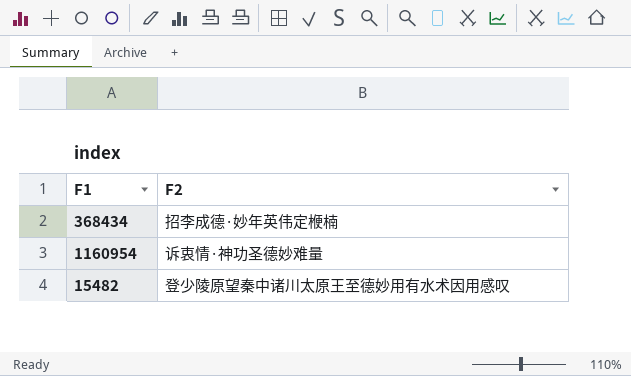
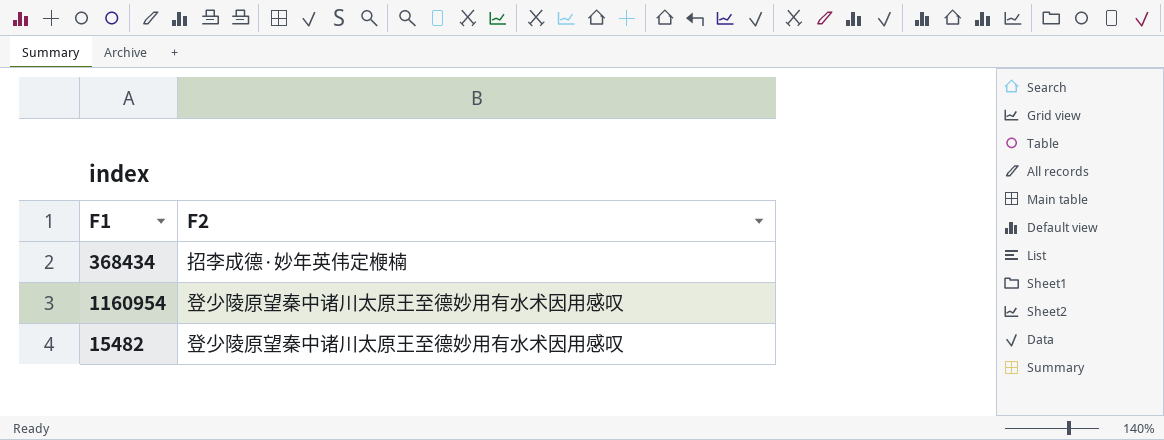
1160954 | F2: 诉衷情·神功圣德妙难量 -> 登少陵原望秦中诸川太原王至德妙用有水术因用感叹

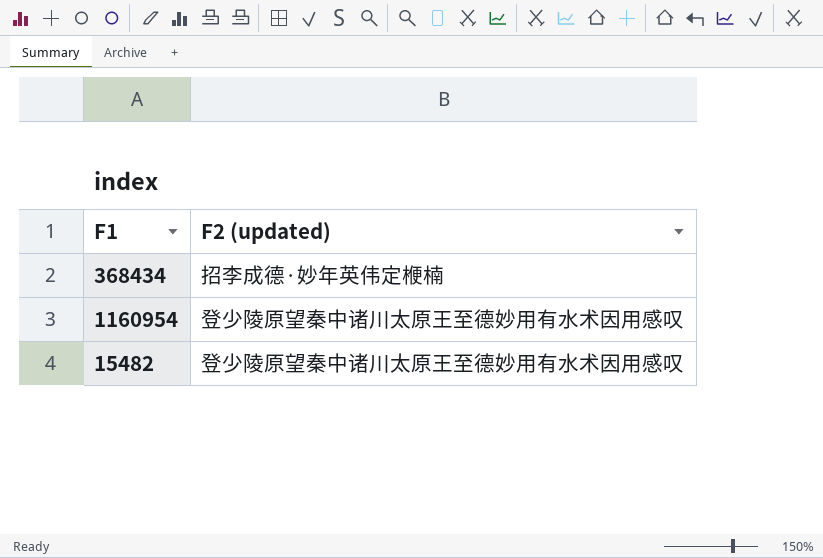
column name: F2 -> F2 (updated)

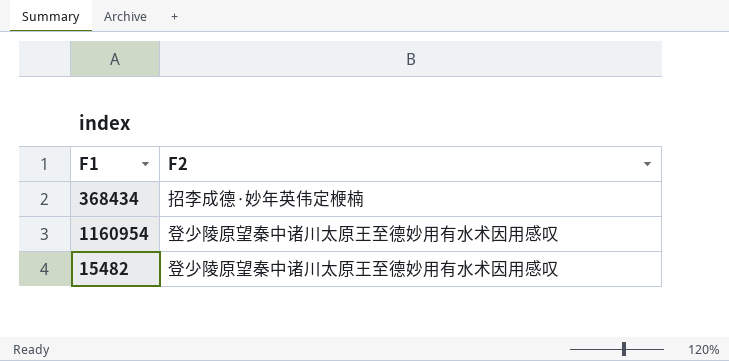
column name: F2 (updated) -> F2

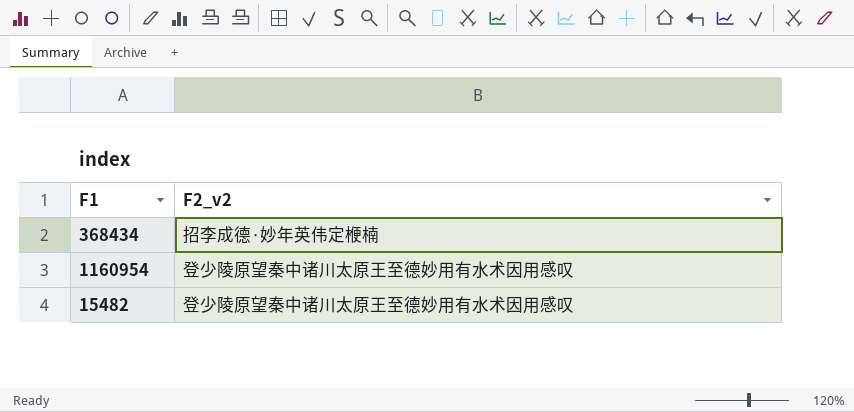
column name: F2 -> F2_v2

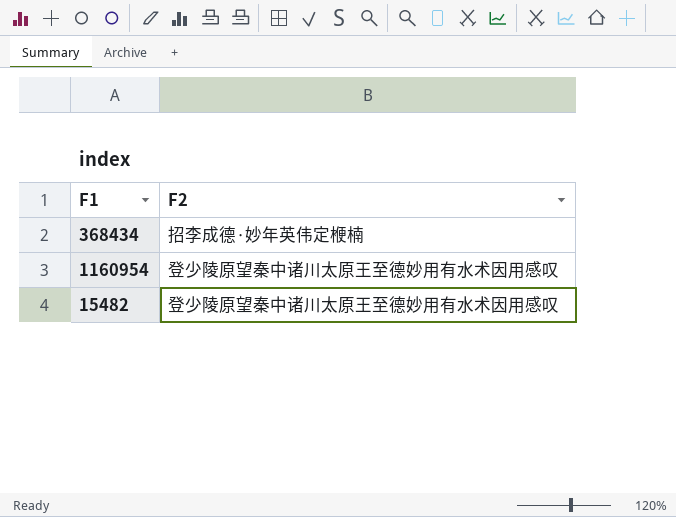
column name: F2_v2 -> F2

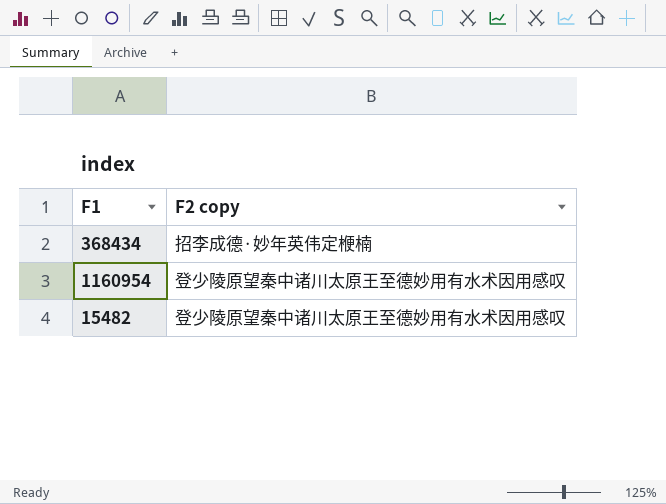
column name: F2 -> F2 copy

